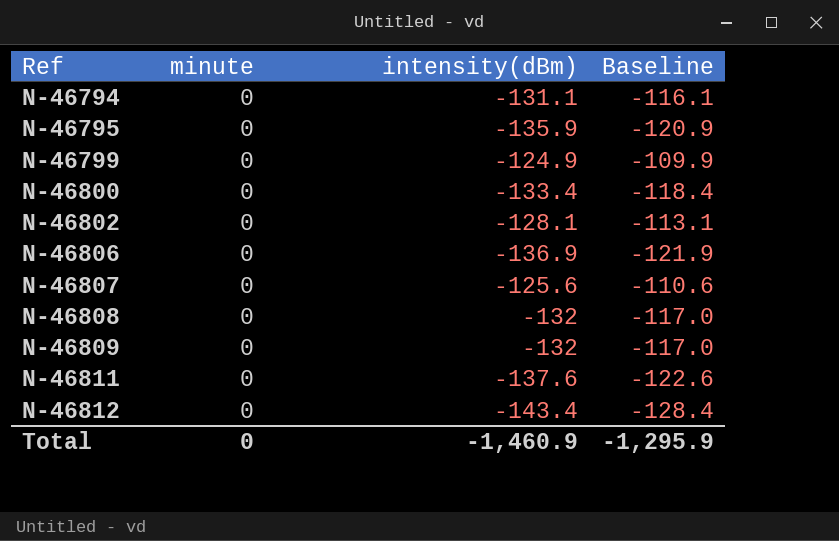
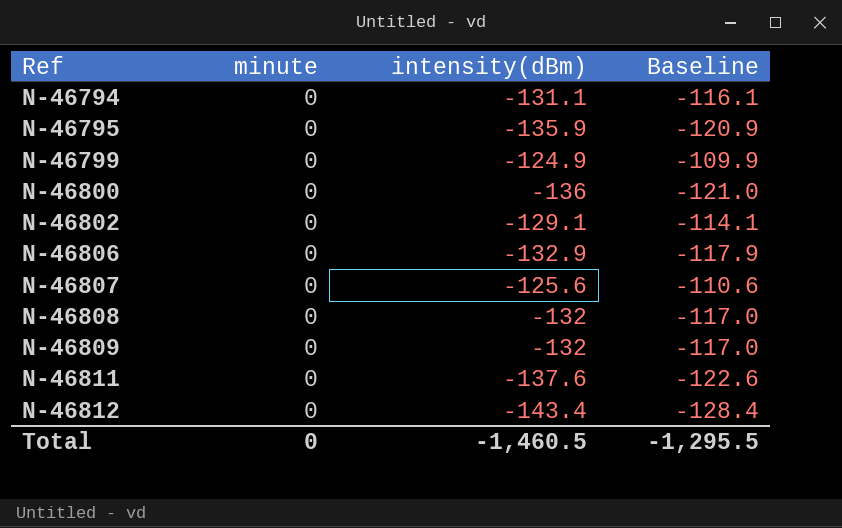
N-46800 | intensity(dBm): -133.4 -> -136
N-46800 | Baseline: -118.4 -> -121.0
N-46802 | intensity(dBm): -128.1 -> -129.1
N-46802 | Baseline: -113.1 -> -114.1
N-46806 | intensity(dBm): -136.9 -> -132.9
N-46806 | Baseline: -121.9 -> -117.9
Total | intensity(dBm): -1,460.9 -> -1,460.5
Total | Baseline: -1,295.9 -> -1,295.5

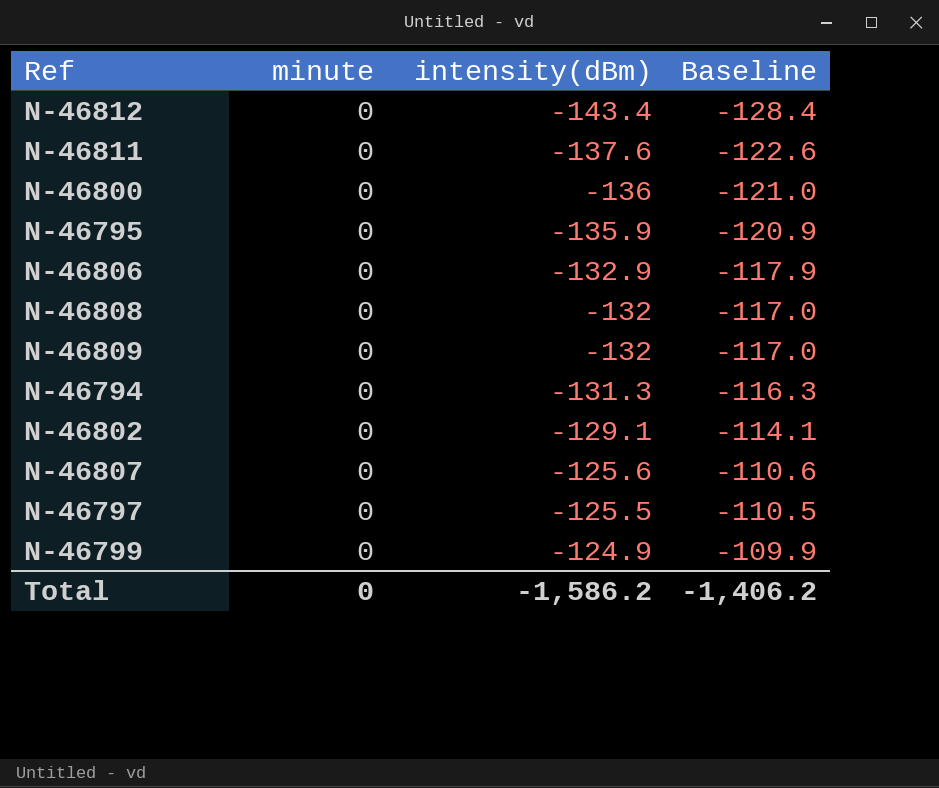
row order: Ref ascending -> intensity(dBm) ascending
N-46794 | intensity(dBm): -131.1 -> -131.3
N-46794 | Baseline: -116.1 -> -116.3
row N-46797: none -> 0 | -125.5 | -110.5
Total | intensity(dBm): -1,460.5 -> -1,586.2
Total | Baseline: -1,295.5 -> -1,406.2

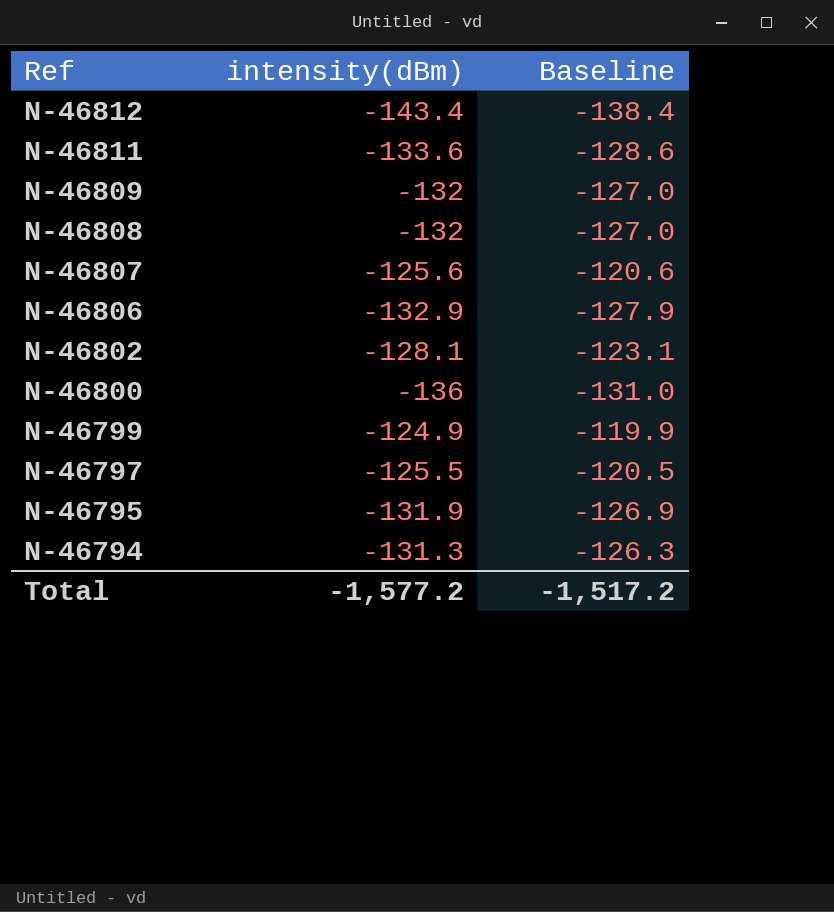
row order: intensity(dBm) ascending -> Ref descending
column minute | position: 2 -> none
column Baseline | formula: [intensity(dBm)] + 15 -> [intensity(dBm)] + 5
N-46811 | intensity(dBm): -137.6 -> -133.6
N-46802 | intensity(dBm): -129.1 -> -128.1
N-46795 | intensity(dBm): -135.9 -> -131.9
Total | intensity(dBm): -1,586.2 -> -1,577.2
Total | Baseline: -1,406.2 -> -1,517.2

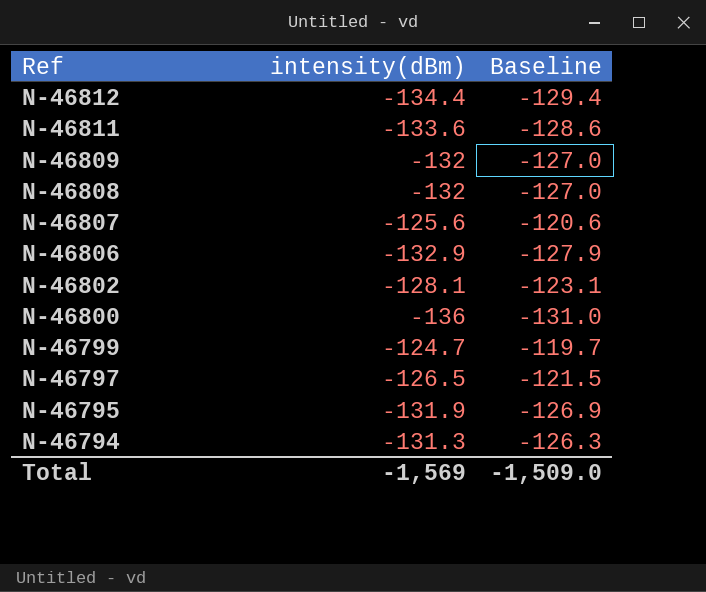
N-46812 | intensity(dBm): -143.4 -> -134.4
N-46812 | Baseline: -138.4 -> -129.4
N-46799 | intensity(dBm): -124.9 -> -124.7
N-46799 | Baseline: -119.9 -> -119.7
N-46797 | intensity(dBm): -125.5 -> -126.5
N-46797 | Baseline: -120.5 -> -121.5
Total | intensity(dBm): -1,577.2 -> -1,569
Total | Baseline: -1,517.2 -> -1,509.0

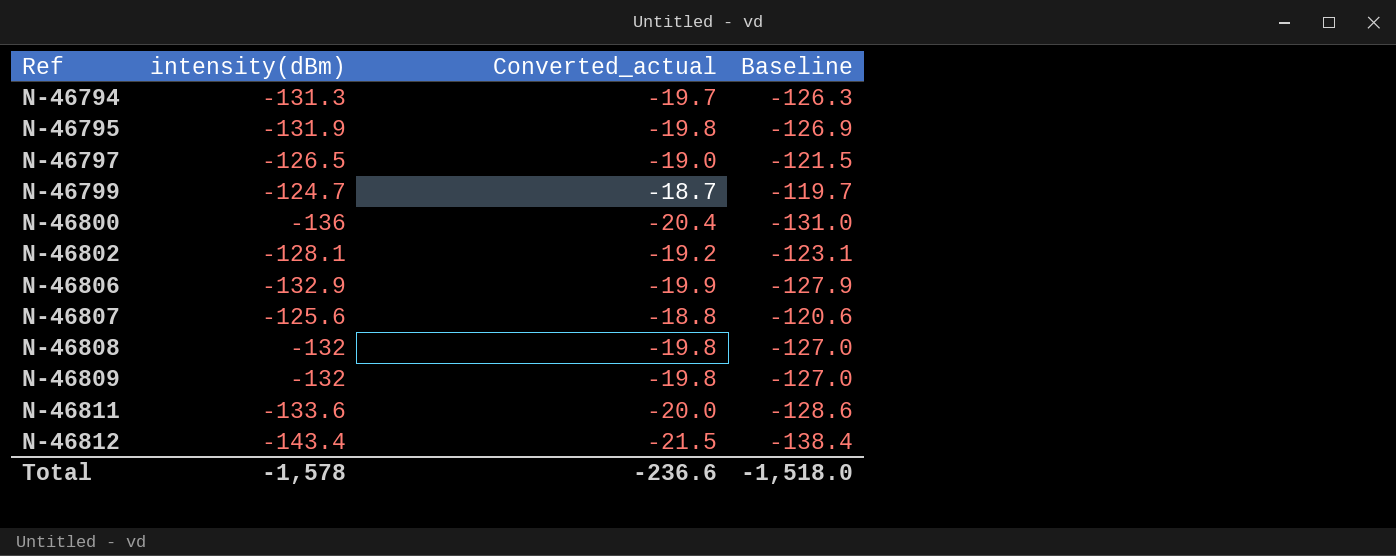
row order: Ref descending -> Ref ascending
column Converted_actual | formula: none -> [intensity(dBm)] * 0.15
N-46812 | intensity(dBm): -134.4 -> -143.4
N-46812 | Baseline: -129.4 -> -138.4
Total | intensity(dBm): -1,569 -> -1,578
Total | Baseline: -1,509.0 -> -1,518.0

